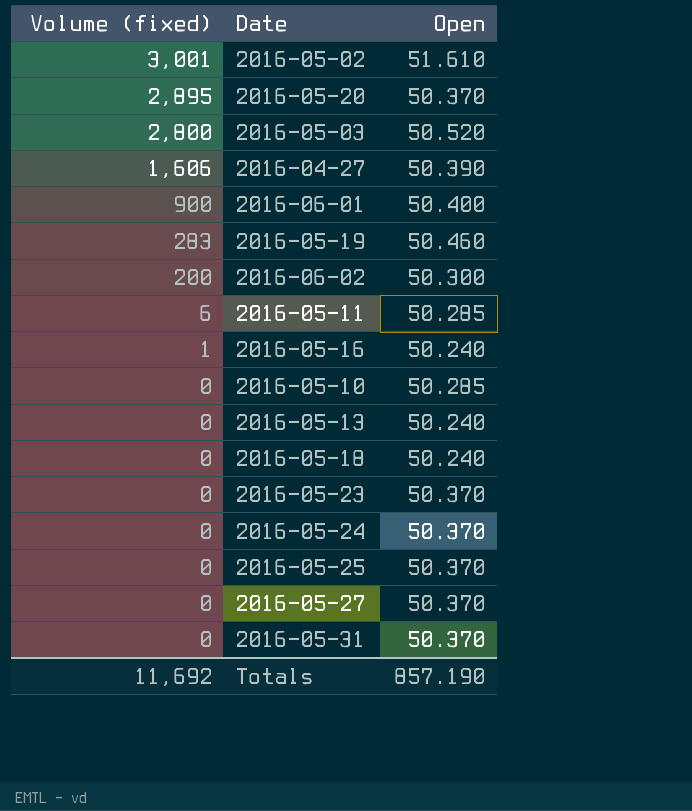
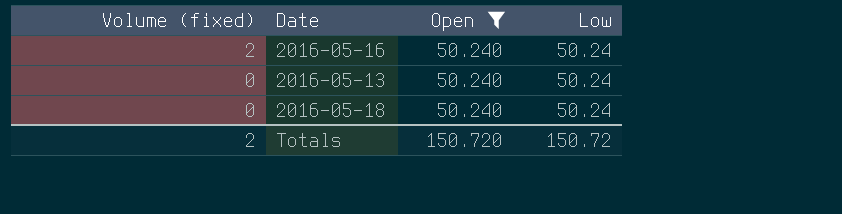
filter: none -> Open = 50.240
column Low | position: none -> 4
2016-05-16 | Volume (fixed): 1 -> 2
Totals | Volume (fixed): 11,692 -> 2
Totals | Open: 857.190 -> 150.720

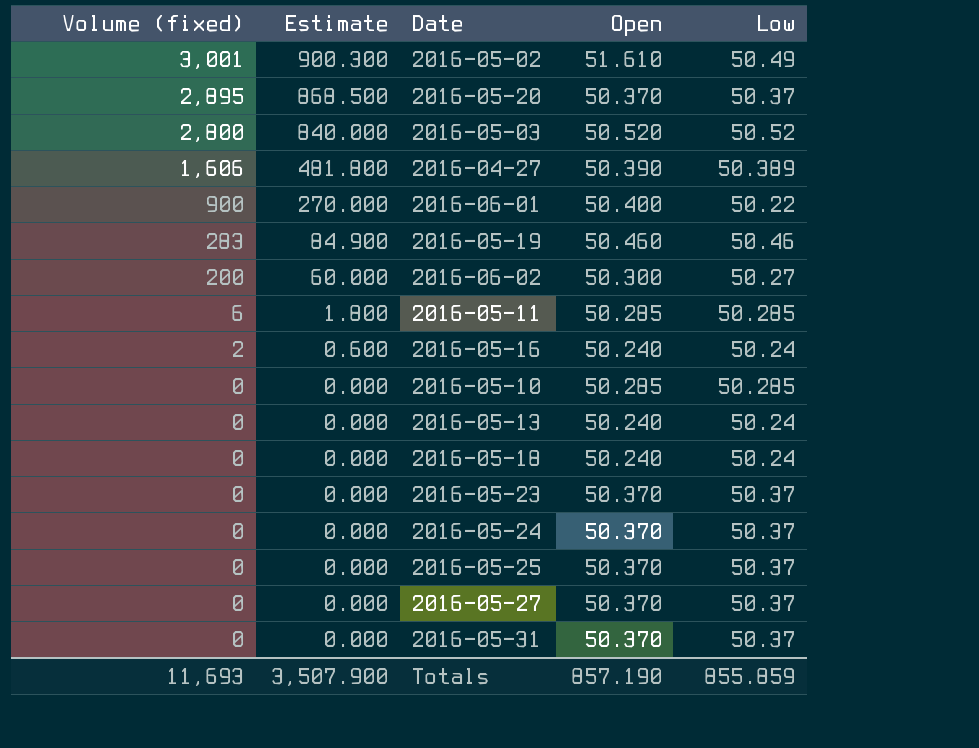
filter: Open = 50.240 -> none
column Estimate | formula: none -> [Volume (fixed)] * 0.3
Totals | Volume (fixed): 2 -> 11,693
Totals | Open: 150.720 -> 857.190
Totals | Low: 150.72 -> 855.859

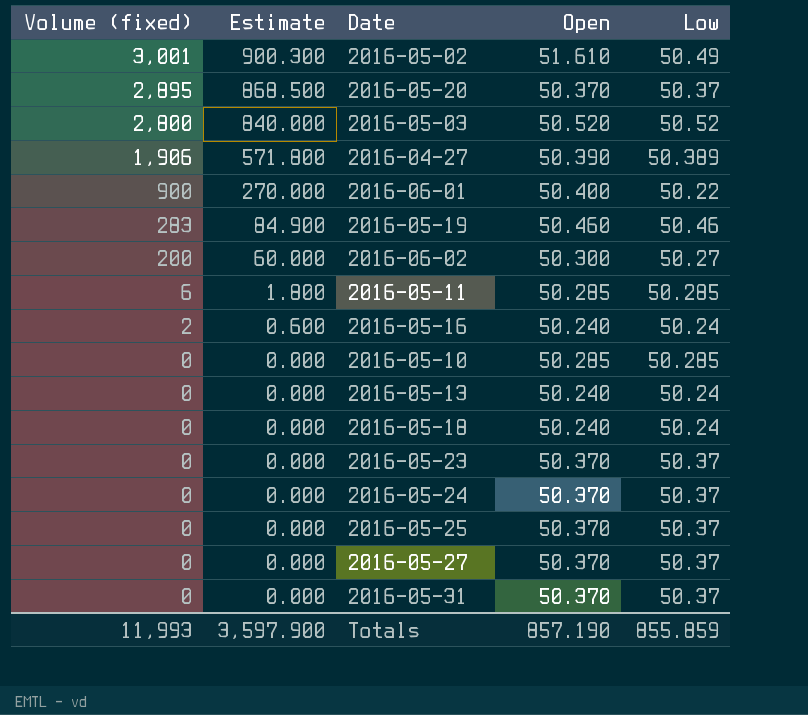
2016-04-27 | Volume (fixed): 1,606 -> 1,906
2016-04-27 | Estimate: 481.800 -> 571.800
Totals | Volume (fixed): 11,693 -> 11,993
Totals | Estimate: 3,507.900 -> 3,597.900

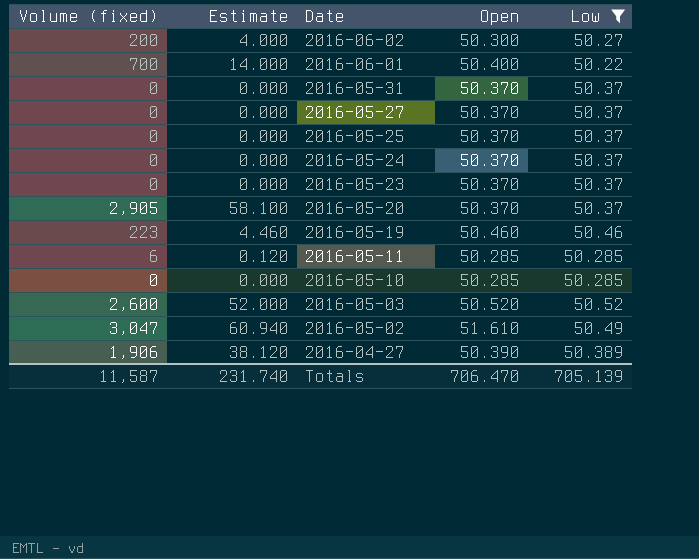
filter: none -> Low != 50.24
row order: Volume (fixed) descending -> Date descending
column Estimate | formula: [Volume (fixed)] * 0.3 -> [Volume (fixed)] * 0.02
2016-06-01 | Volume (fixed): 900 -> 700
2016-05-20 | Volume (fixed): 2,895 -> 2,905
2016-05-19 | Volume (fixed): 283 -> 223
2016-05-03 | Volume (fixed): 2,800 -> 2,600
2016-05-02 | Volume (fixed): 3,001 -> 3,047
Totals | Volume (fixed): 11,993 -> 11,587
Totals | Estimate: 3,597.900 -> 231.740
Totals | Open: 857.190 -> 706.470
Totals | Low: 855.859 -> 705.139

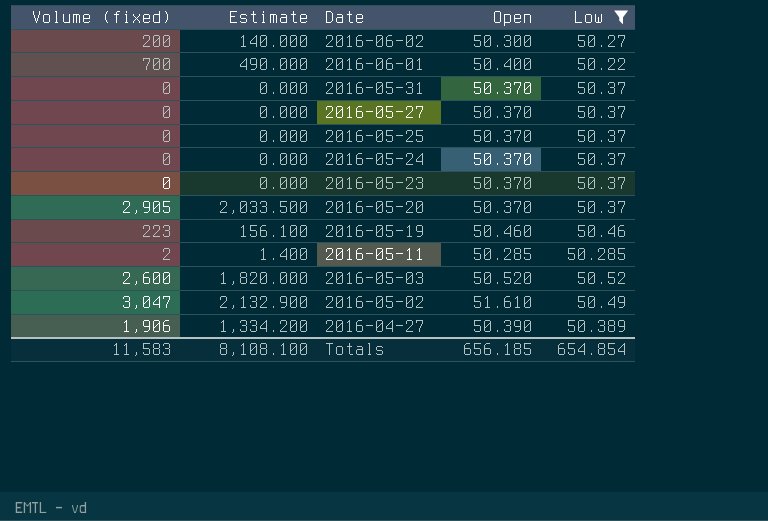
column Estimate | formula: [Volume (fixed)] * 0.02 -> [Volume (fixed)] * 0.7
row 2016-05-10: 0 | 0.000 | 50.285 | 50.285 -> none
2016-05-11 | Volume (fixed): 6 -> 2
Totals | Volume (fixed): 11,587 -> 11,583
Totals | Estimate: 231.740 -> 8,108.100
Totals | Open: 706.470 -> 656.185
Totals | Low: 705.139 -> 654.854

